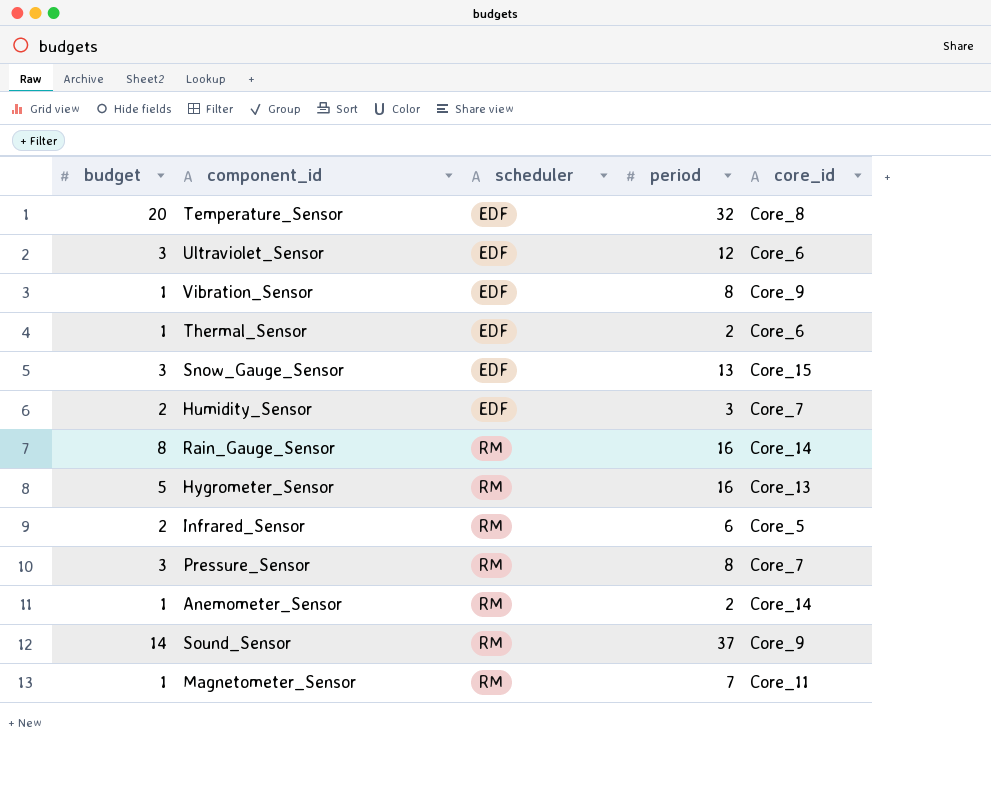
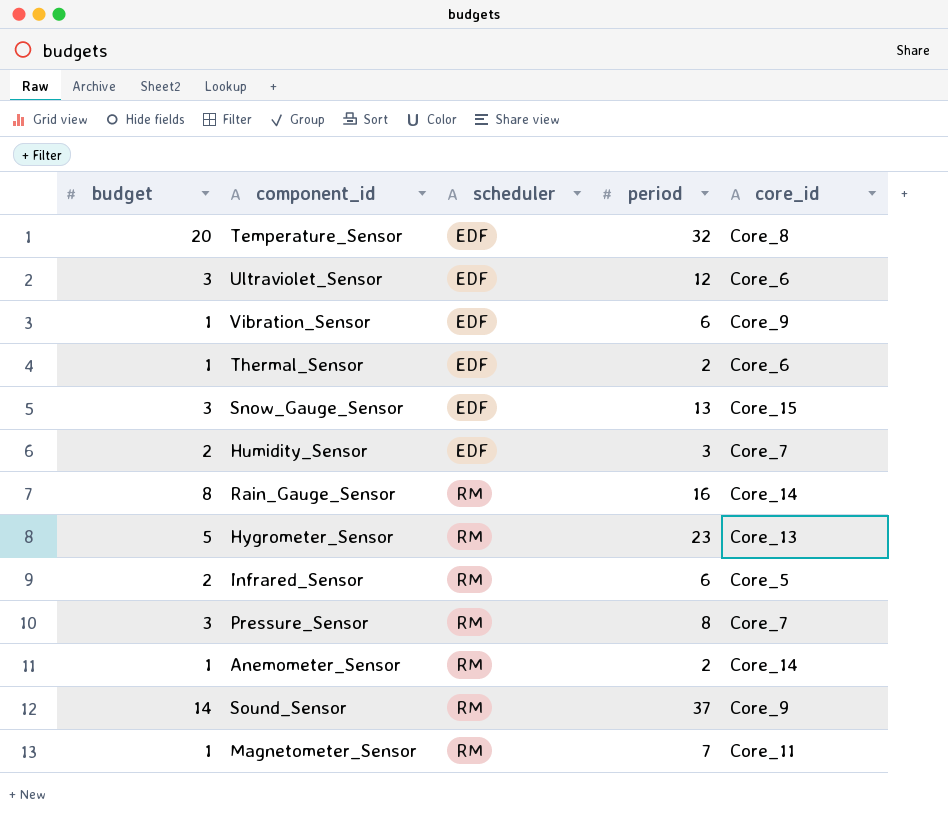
Vibration_Sensor | period: 8 -> 6
Hygrometer_Sensor | period: 16 -> 23

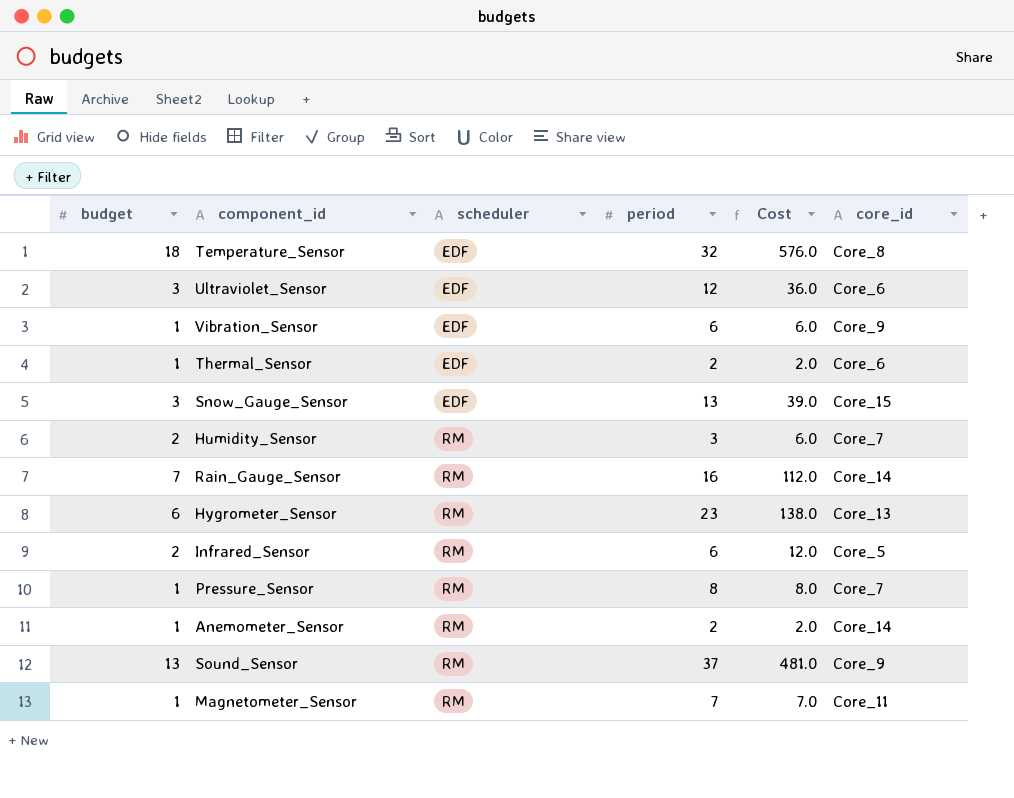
column Cost | formula: none -> [budget] * [period]
Temperature_Sensor | budget: 20 -> 18
Humidity_Sensor | scheduler: EDF -> RM
Rain_Gauge_Sensor | budget: 8 -> 7
Hygrometer_Sensor | budget: 5 -> 6
Pressure_Sensor | budget: 3 -> 1
Sound_Sensor | budget: 14 -> 13

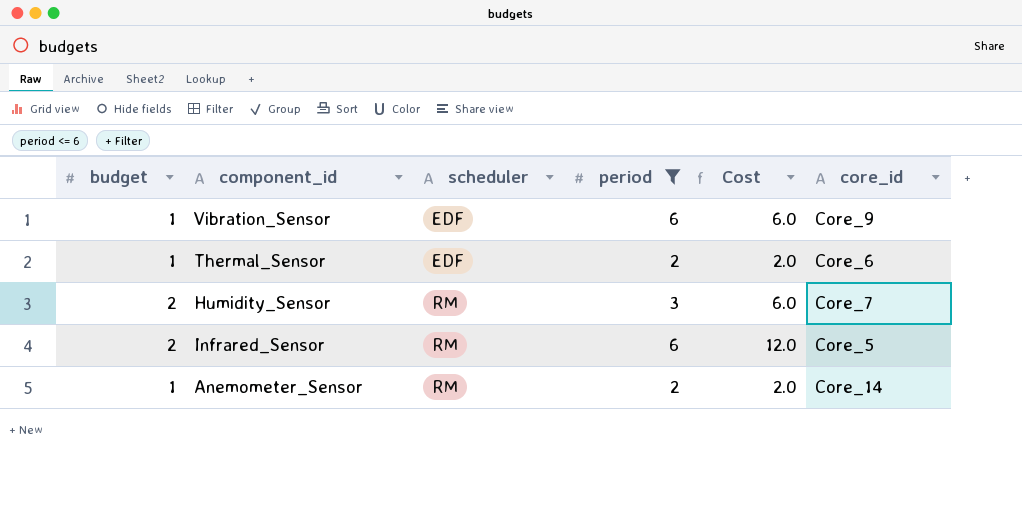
filter: none -> period <= 6

